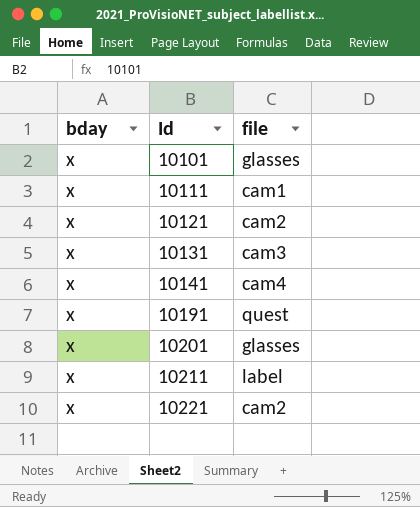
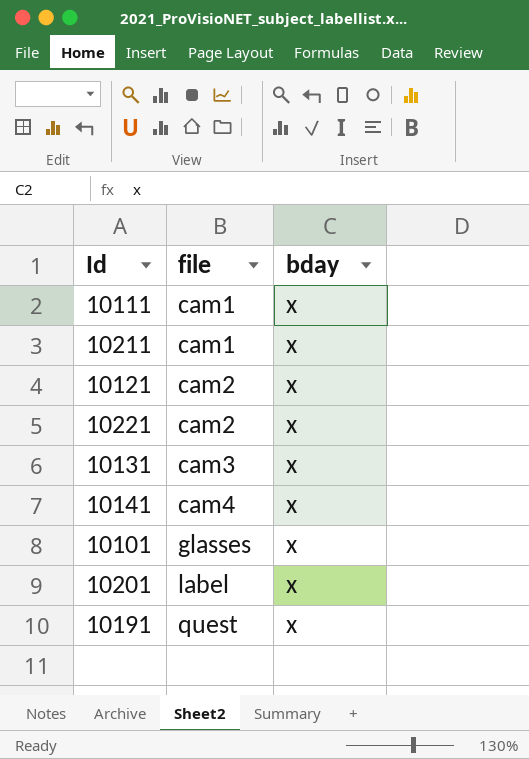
row order: Id ascending -> file ascending
column bday | position: 1 -> 3
10211 | file: label -> cam1
10201 | file: glasses -> label

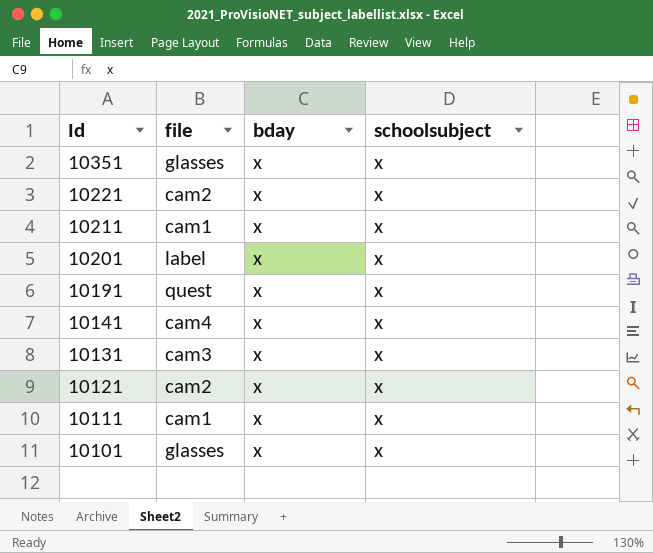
row order: file ascending -> Id descending
column schoolsubject | position: none -> 4
row 10351: none -> glasses | x | x

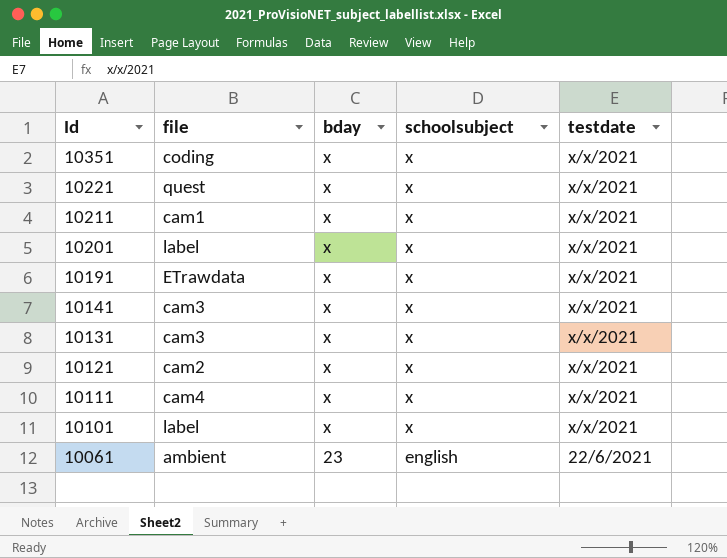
column testdate | position: none -> 5
10351 | file: glasses -> coding
10221 | file: cam2 -> quest
10191 | file: quest -> ETrawdata
10141 | file: cam4 -> cam3
10111 | file: cam1 -> cam4
10101 | file: glasses -> label
row 10061: none -> ambient | 23 | english | 22/6/2021

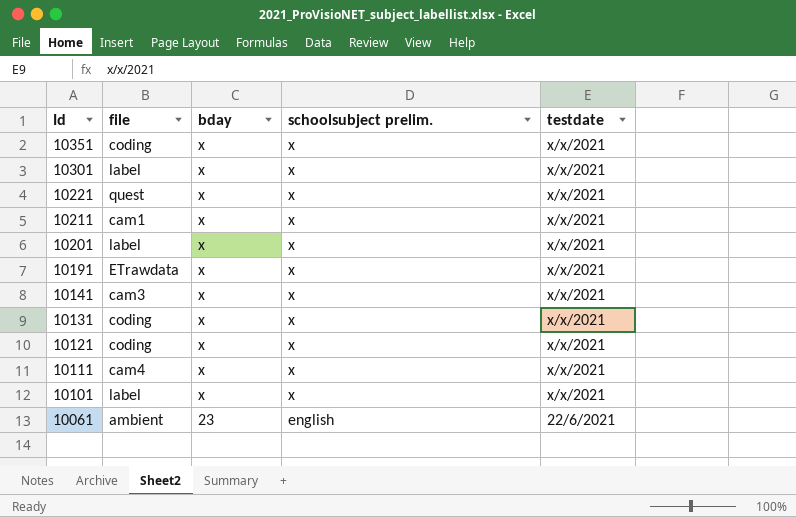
column name: schoolsubject -> schoolsubject prelim.
row 10301: none -> label | x | x | x/x/2021
10131 | file: cam3 -> coding
10121 | file: cam2 -> coding

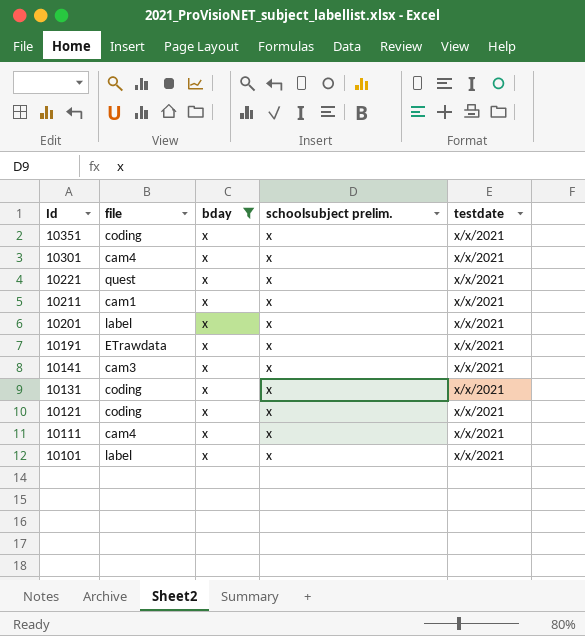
filter: none -> bday = x
10301 | file: label -> cam4

